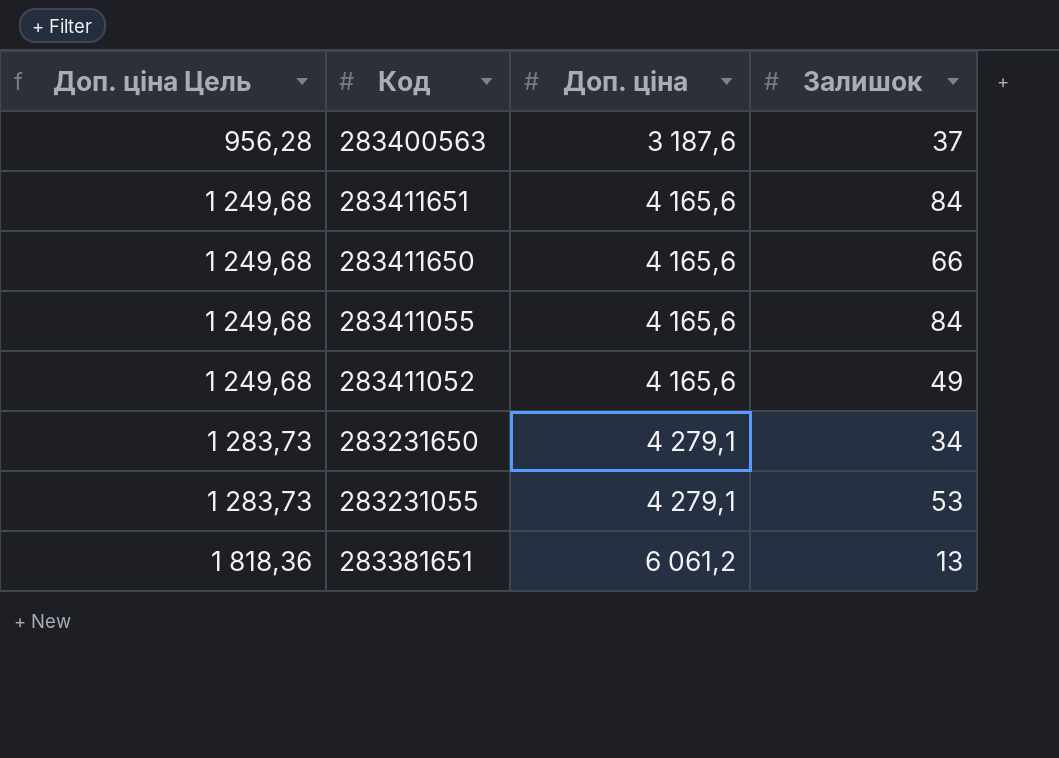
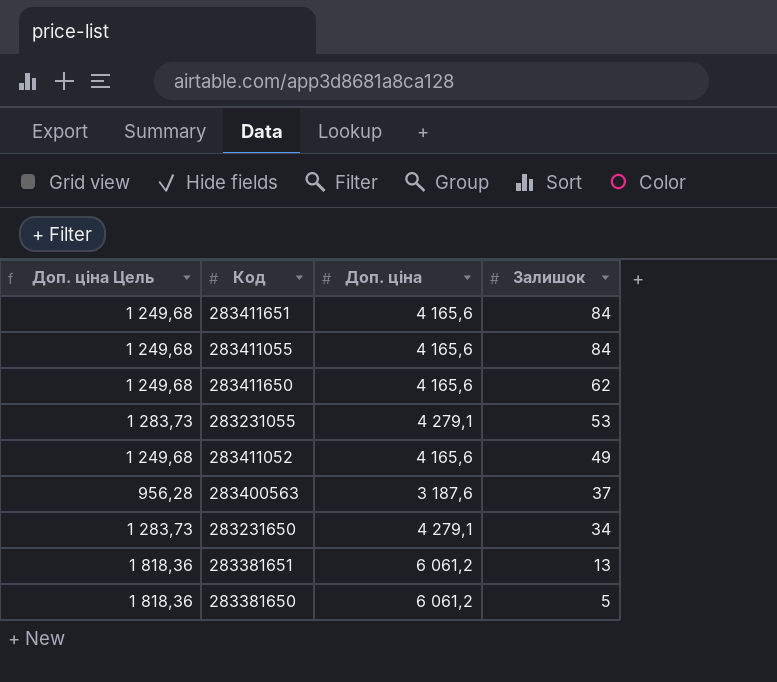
row order: Доп. ціна Цель ascending -> Залишок descending
283411650 | Залишок: 66 -> 62
row 283381650: none -> 1 818,36 | 6 061,2 | 5

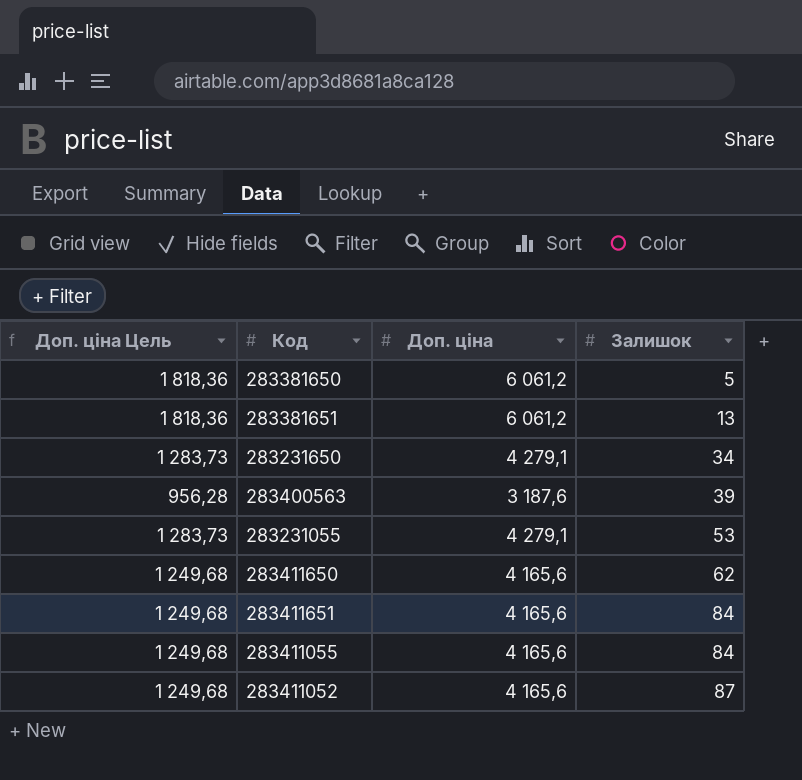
row order: Залишок descending -> Залишок ascending
283400563 | Залишок: 37 -> 39
283411052 | Залишок: 49 -> 87

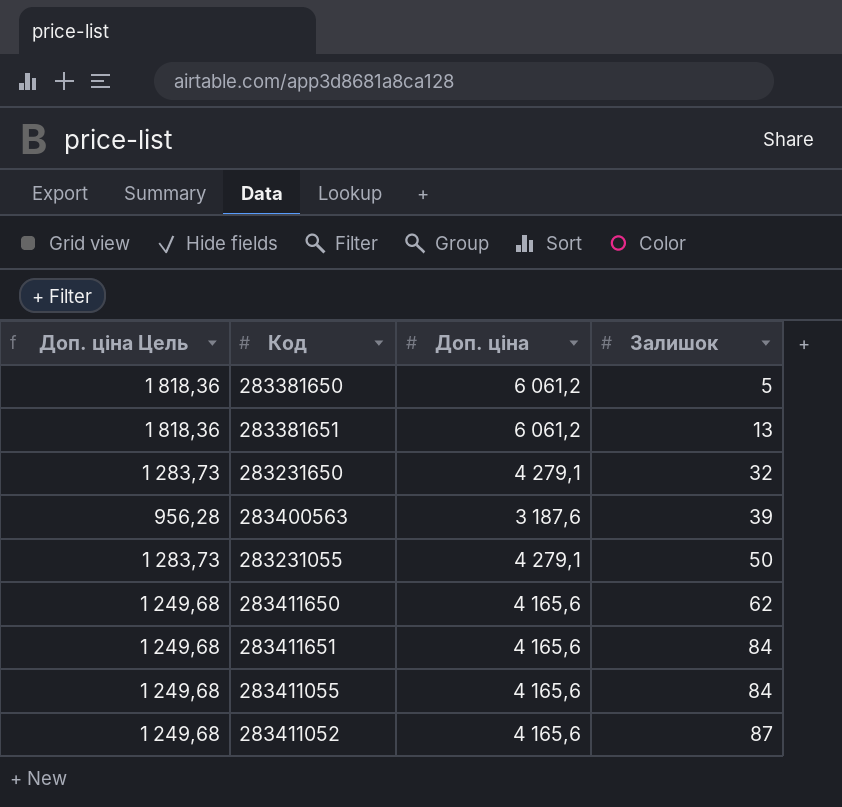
283231650 | Залишок: 34 -> 32
283231055 | Залишок: 53 -> 50

